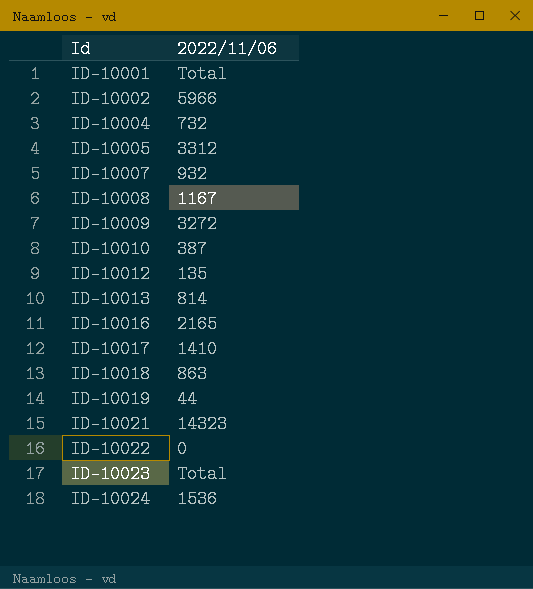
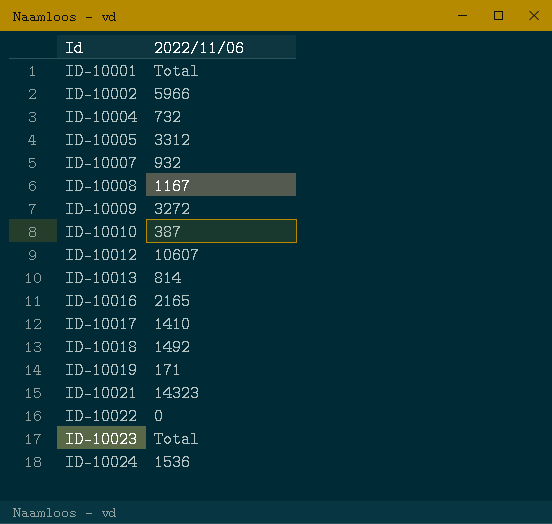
ID-10012 | 2022/11/06: 135 -> 10607
ID-10018 | 2022/11/06: 863 -> 1492
ID-10019 | 2022/11/06: 44 -> 171

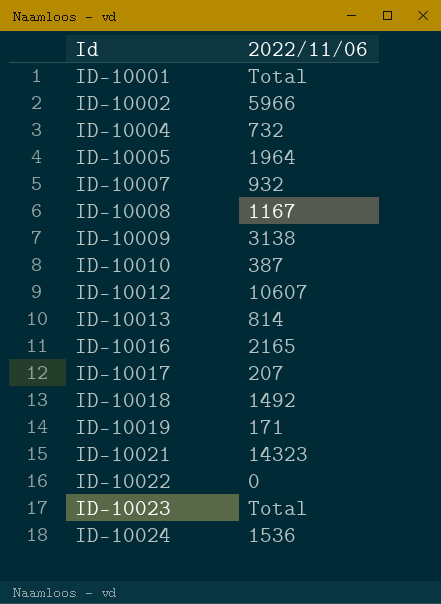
ID-10005 | 2022/11/06: 3312 -> 1964
ID-10009 | 2022/11/06: 3272 -> 3138
ID-10017 | 2022/11/06: 1410 -> 207

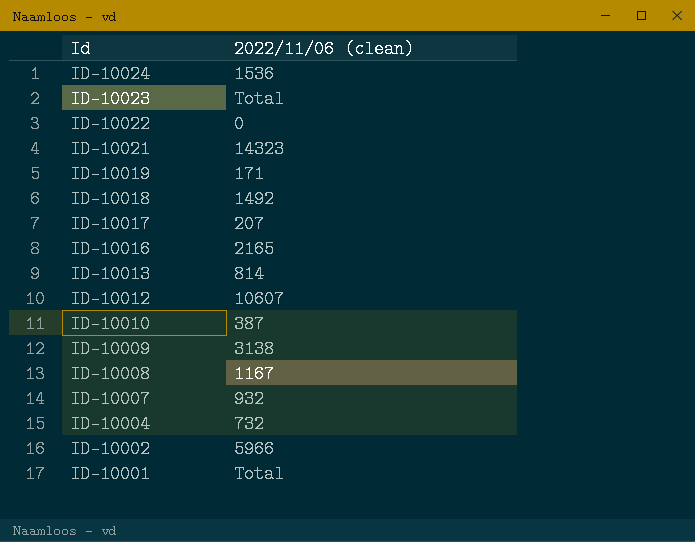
row order: Id ascending -> Id descending
column name: 2022/11/06 -> 2022/11/06 (clean)
row ID-10005: 1964 -> none

